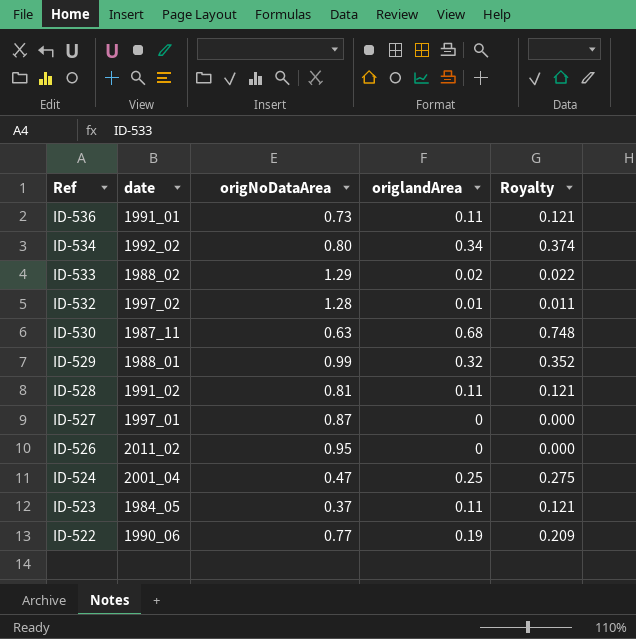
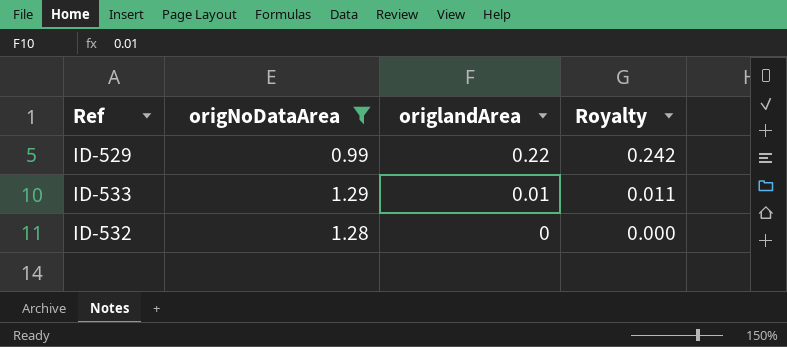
filter: none -> origNoDataArea >= 0.99
row order: Ref descending -> origlandArea descending
column date | position: 2 -> none
ID-529 | origlandArea: 0.32 -> 0.22
ID-529 | Royalty: 0.352 -> 0.242
ID-533 | origlandArea: 0.02 -> 0.01
ID-533 | Royalty: 0.022 -> 0.011
ID-532 | origlandArea: 0.01 -> 0
ID-532 | Royalty: 0.011 -> 0.000

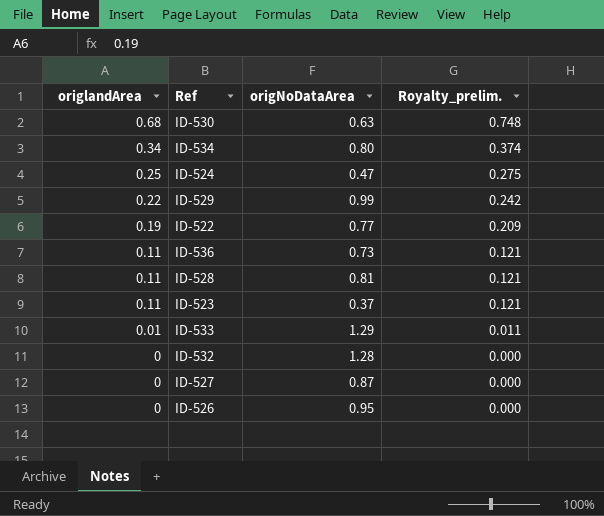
filter: origNoDataArea >= 0.99 -> none
column origlandArea | position: 3 -> 1
column name: Royalty -> Royalty_prelim.

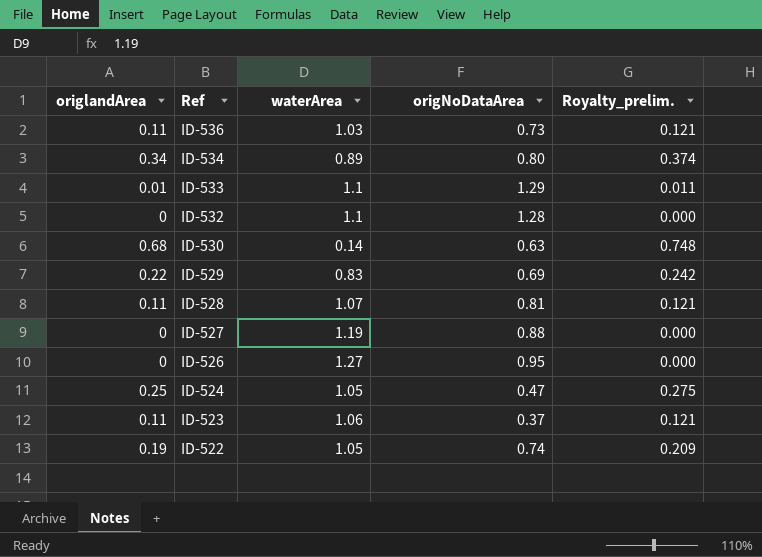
row order: origlandArea descending -> Ref descending
column waterArea | position: none -> 3
ID-529 | origNoDataArea: 0.99 -> 0.69
ID-527 | origNoDataArea: 0.87 -> 0.88
ID-522 | origNoDataArea: 0.77 -> 0.74

